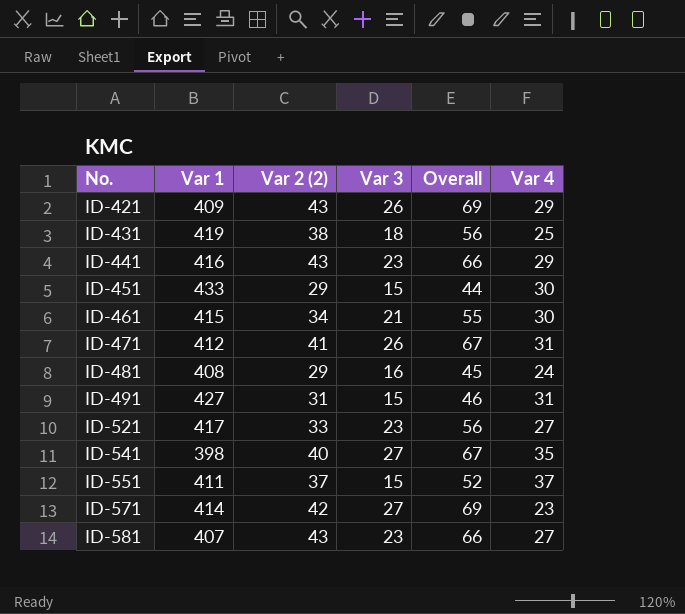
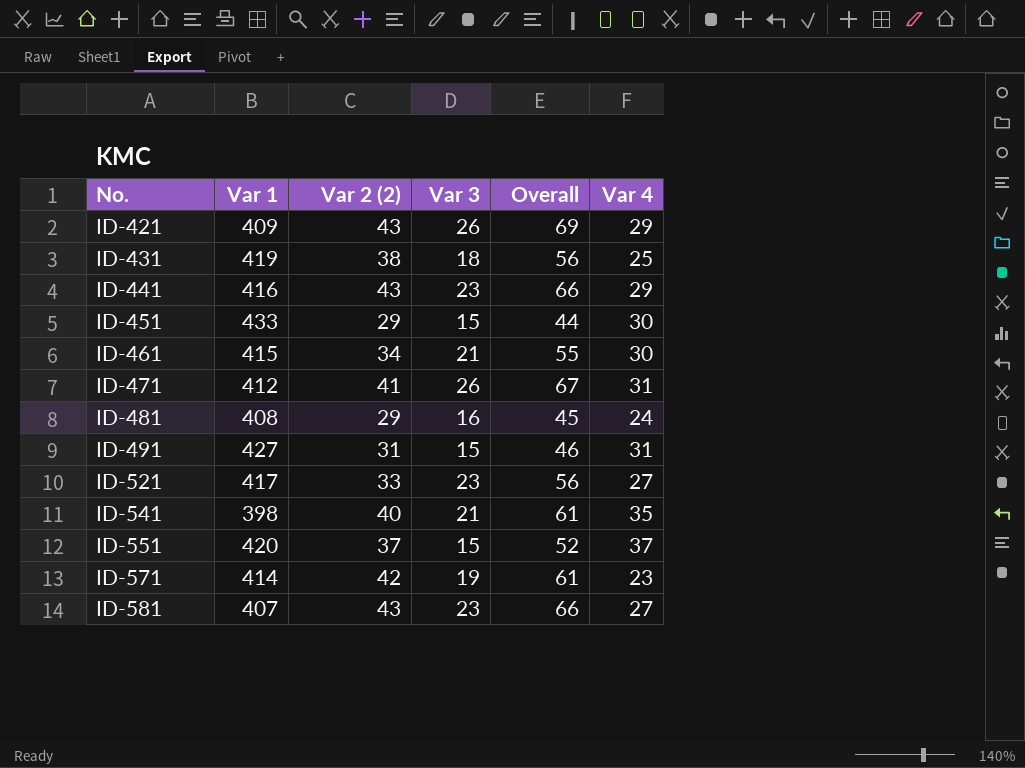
ID-541 | Var 3: 27 -> 21
ID-541 | Overall: 67 -> 61
ID-551 | Var 1: 411 -> 420
ID-571 | Var 3: 27 -> 19
ID-571 | Overall: 69 -> 61

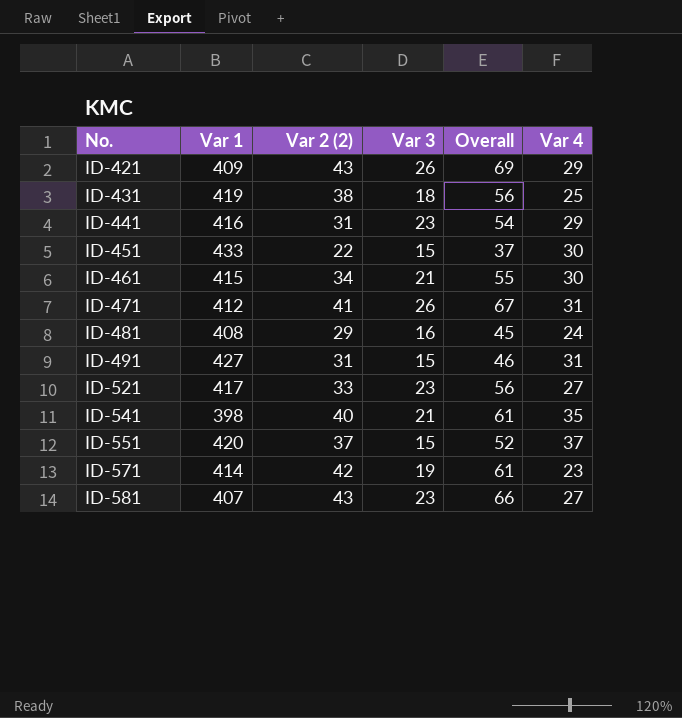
ID-441 | Var 2 (2): 43 -> 31
ID-441 | Overall: 66 -> 54
ID-451 | Var 2 (2): 29 -> 22
ID-451 | Overall: 44 -> 37

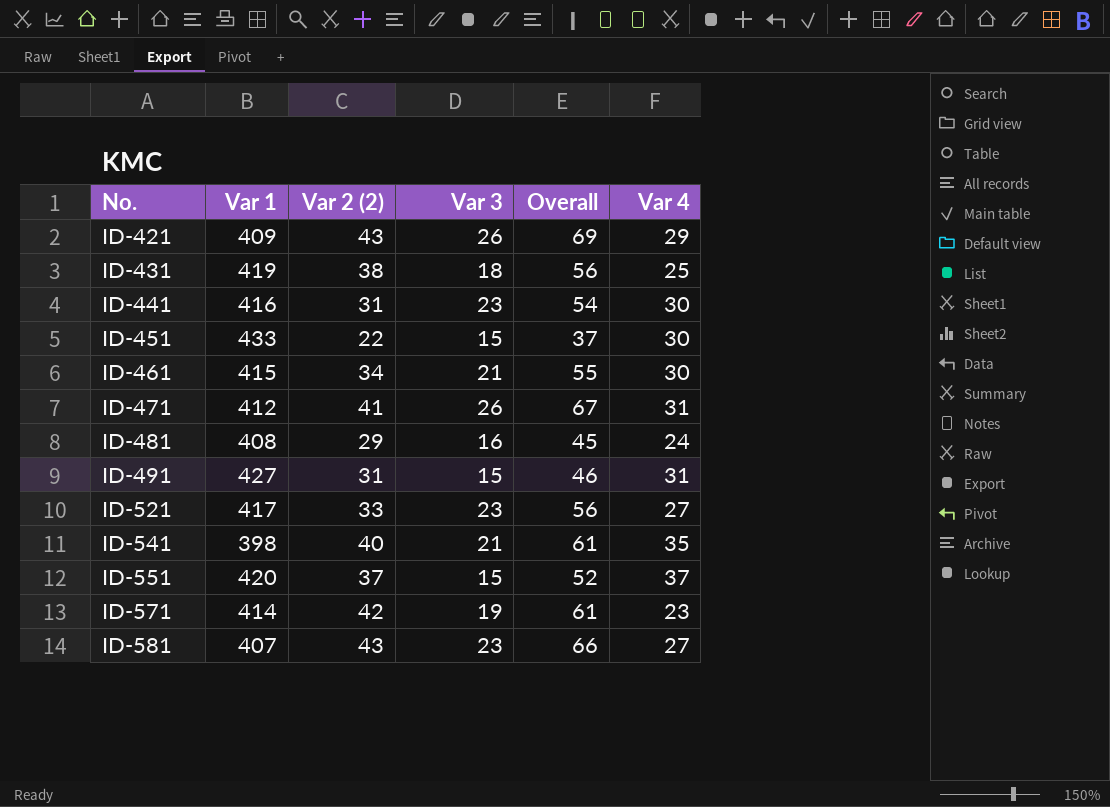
ID-441 | Var 4: 29 -> 30

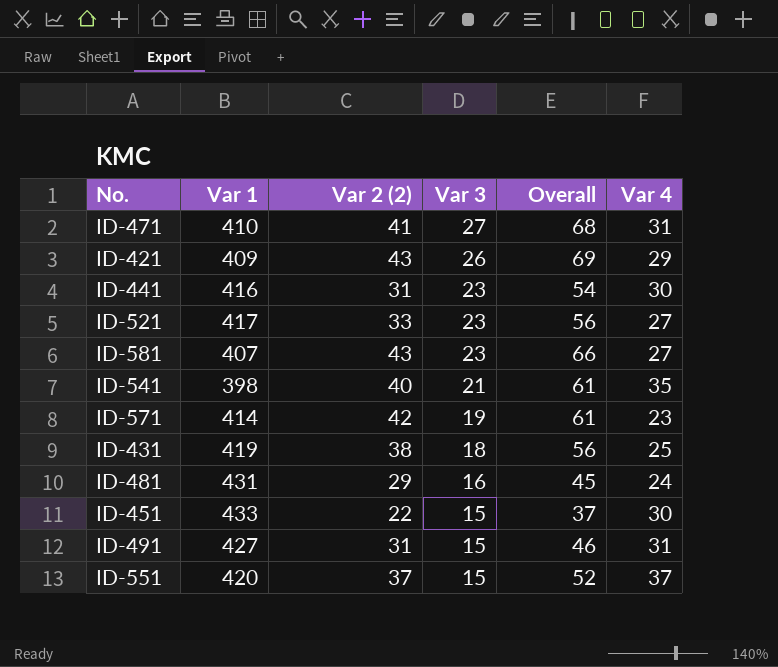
row order: No. ascending -> Var 3 descending
row ID-461: 415 | 34 | 21 | 55 | 30 -> none
ID-471 | Var 1: 412 -> 410
ID-471 | Var 3: 26 -> 27
ID-471 | Overall: 67 -> 68
ID-481 | Var 1: 408 -> 431

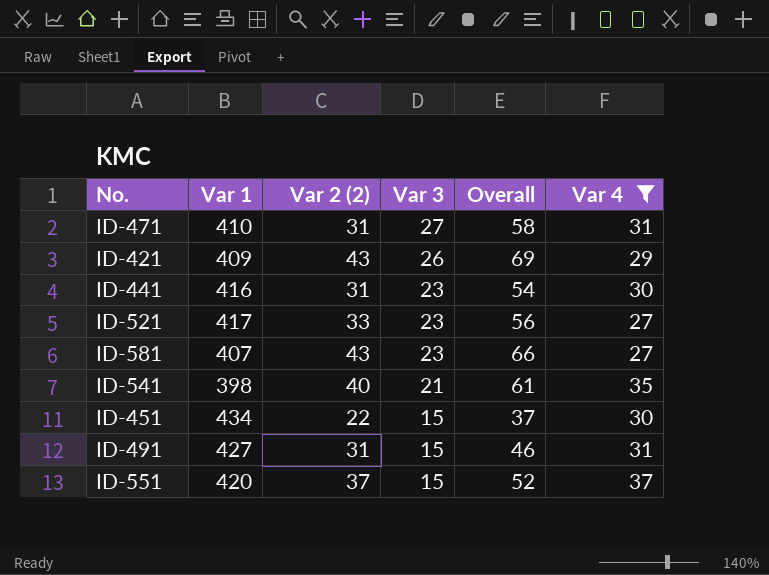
filter: none -> Var 4 >= 27
ID-471 | Var 2 (2): 41 -> 31
ID-471 | Overall: 68 -> 58
ID-451 | Var 1: 433 -> 434

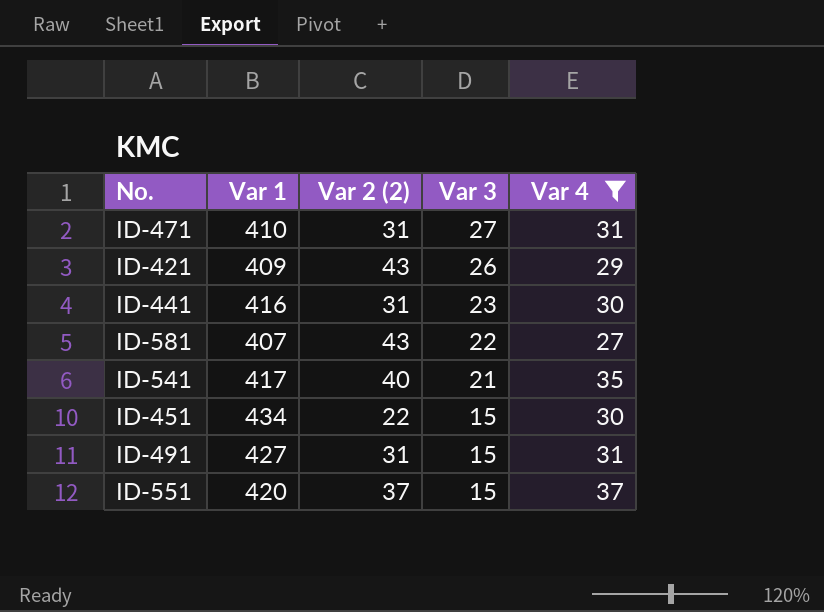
column Overall | formula: [Var 2 (2)] + [Var 3] -> none
row ID-521: 417 | 33 | 23 | 56 | 27 -> none
ID-581 | Var 3: 23 -> 22
ID-541 | Var 1: 398 -> 417

